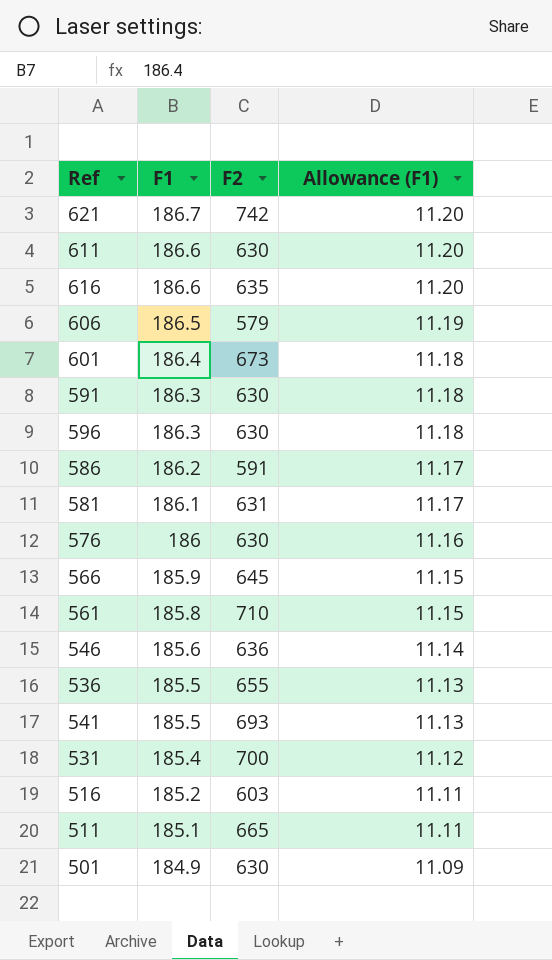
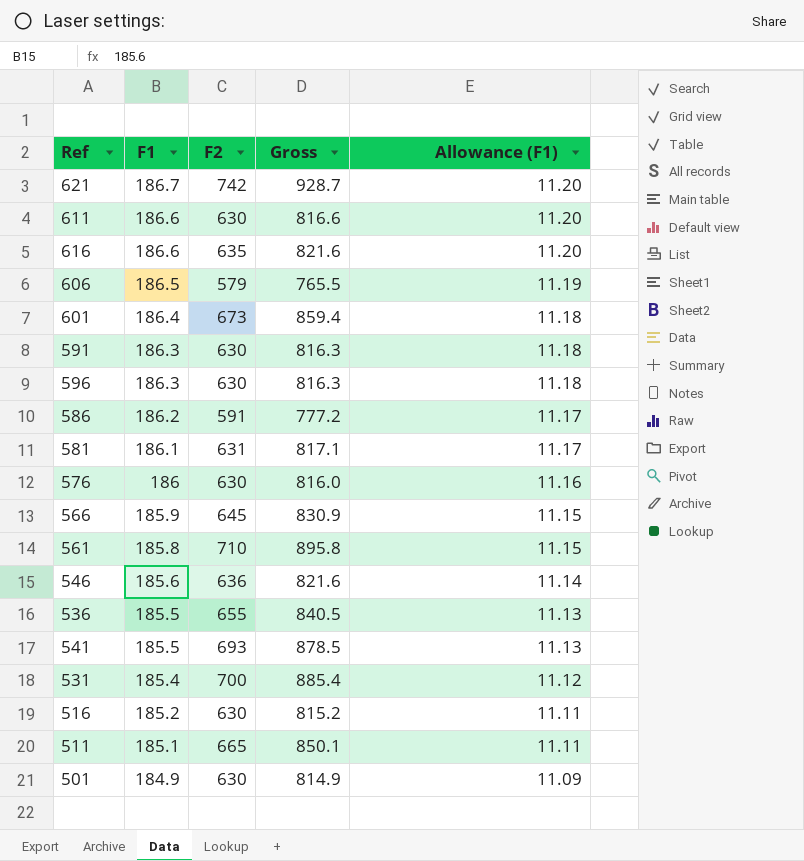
column Gross | formula: none -> [F1] + [F2]
516 | F2: 603 -> 630

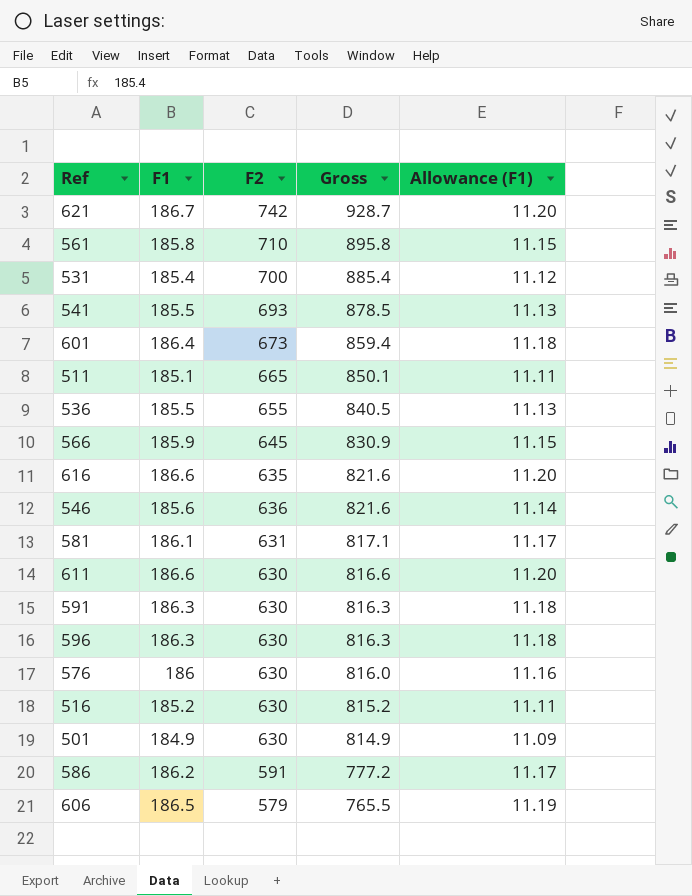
row order: F1 descending -> Gross descending

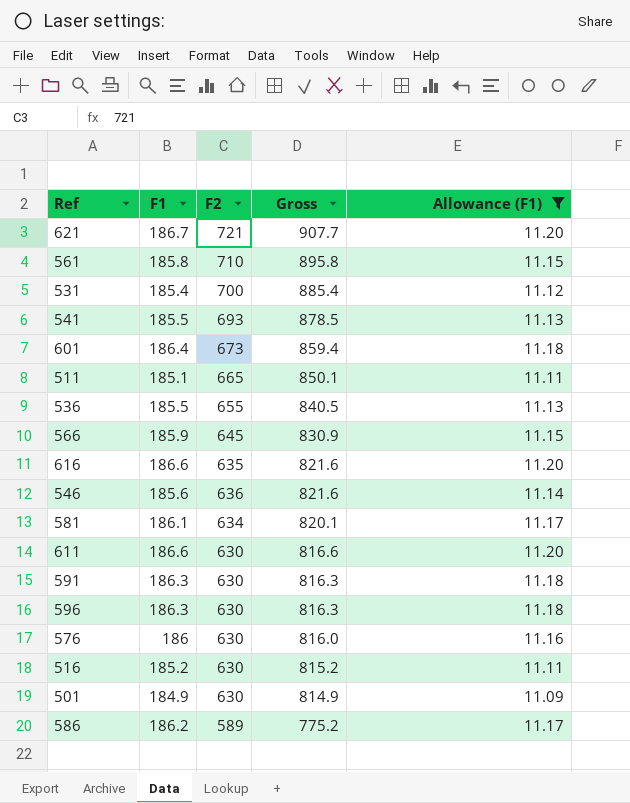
filter: none -> Allowance (F1) != 11.19
621 | F2: 742 -> 721
621 | Gross: 928.7 -> 907.7
581 | F2: 631 -> 634
581 | Gross: 817.1 -> 820.1
586 | F2: 591 -> 589
586 | Gross: 777.2 -> 775.2

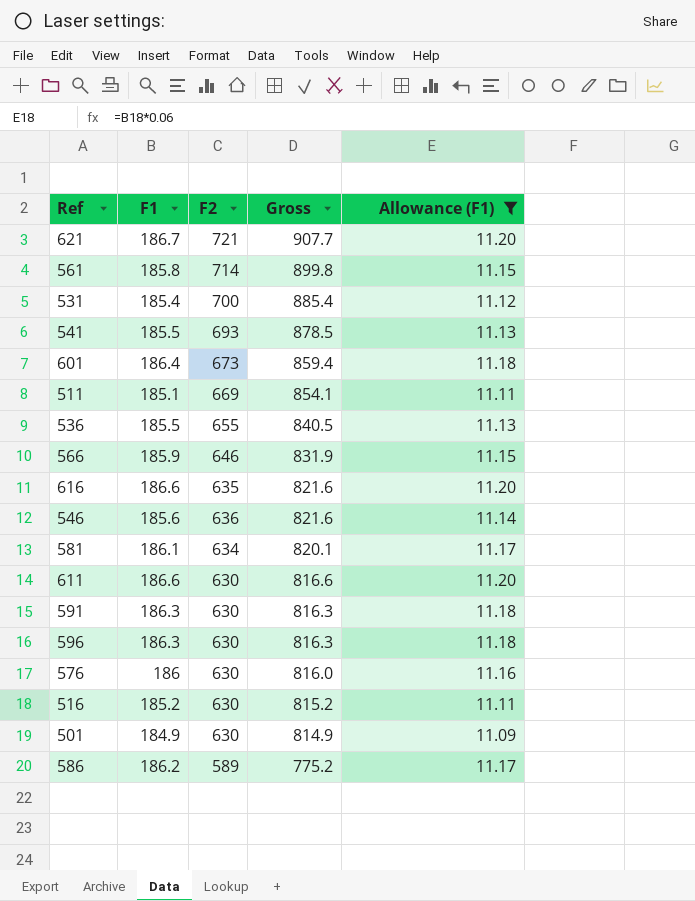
561 | F2: 710 -> 714
561 | Gross: 895.8 -> 899.8
511 | F2: 665 -> 669
511 | Gross: 850.1 -> 854.1
566 | F2: 645 -> 646
566 | Gross: 830.9 -> 831.9

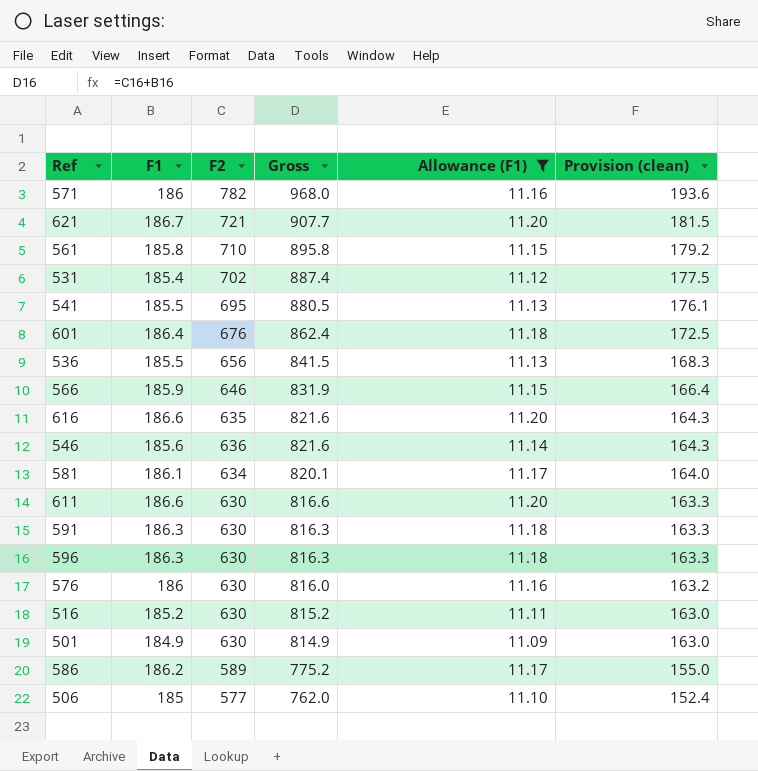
column Provision (clean) | formula: none -> [Gross] * 0.2
row 511: 185.1 | 669 | 854.1 | 11.11 -> none
row 571: none -> 186 | 782 | 968.0 | 11.16 | 193.6
561 | F2: 714 -> 710
561 | Gross: 899.8 -> 895.8
531 | F2: 700 -> 702
531 | Gross: 885.4 -> 887.4
541 | F2: 693 -> 695
541 | Gross: 878.5 -> 880.5
601 | F2: 673 -> 676
601 | Gross: 859.4 -> 862.4
536 | F2: 655 -> 656
536 | Gross: 840.5 -> 841.5
row 506: none -> 185 | 577 | 762.0 | 11.10 | 152.4

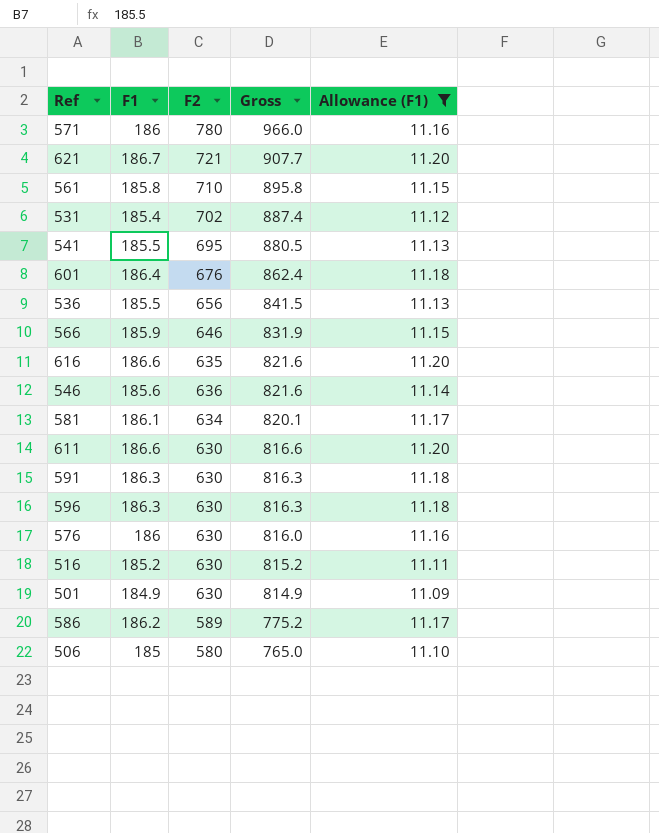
column Provision (clean) | formula: [Gross] * 0.2 -> none
571 | F2: 782 -> 780
571 | Gross: 968.0 -> 966.0
506 | F2: 577 -> 580
506 | Gross: 762.0 -> 765.0

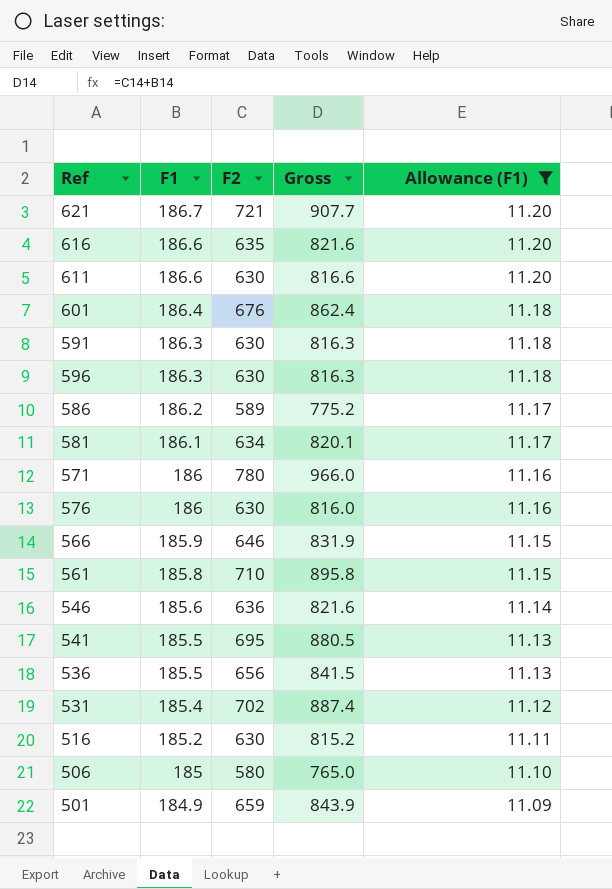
row order: Gross descending -> F1 descending
501 | F2: 630 -> 659
501 | Gross: 814.9 -> 843.9

